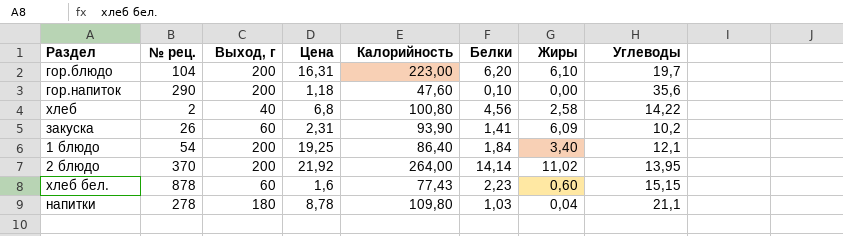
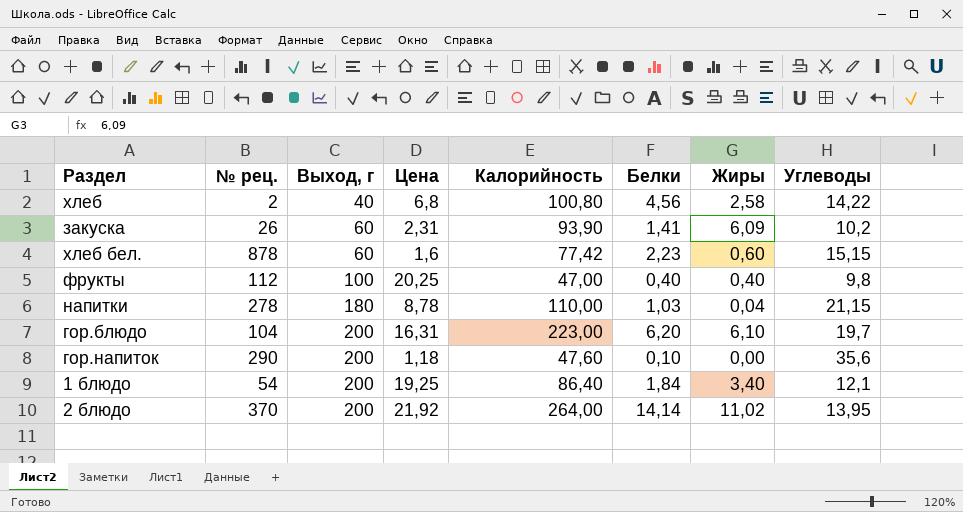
row order: none -> Выход, г ascending
хлеб бел. | Калорийность: 77,43 -> 77,42
row фрукты: none -> 112 | 100 | 20,25 | 47,00 | 0,40 | 0,40 | 9,8
напитки | Калорийность: 109,80 -> 110,00
напитки | Углеводы: 21,1 -> 21,15

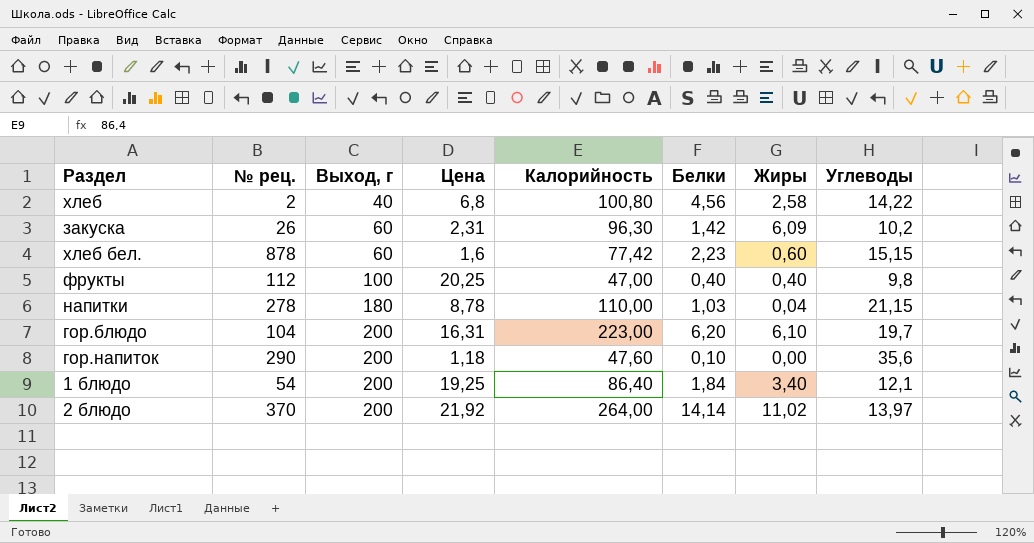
закуска | Калорийность: 93,90 -> 96,30
закуска | Белки: 1,41 -> 1,42
2 блюдо | Углеводы: 13,95 -> 13,97

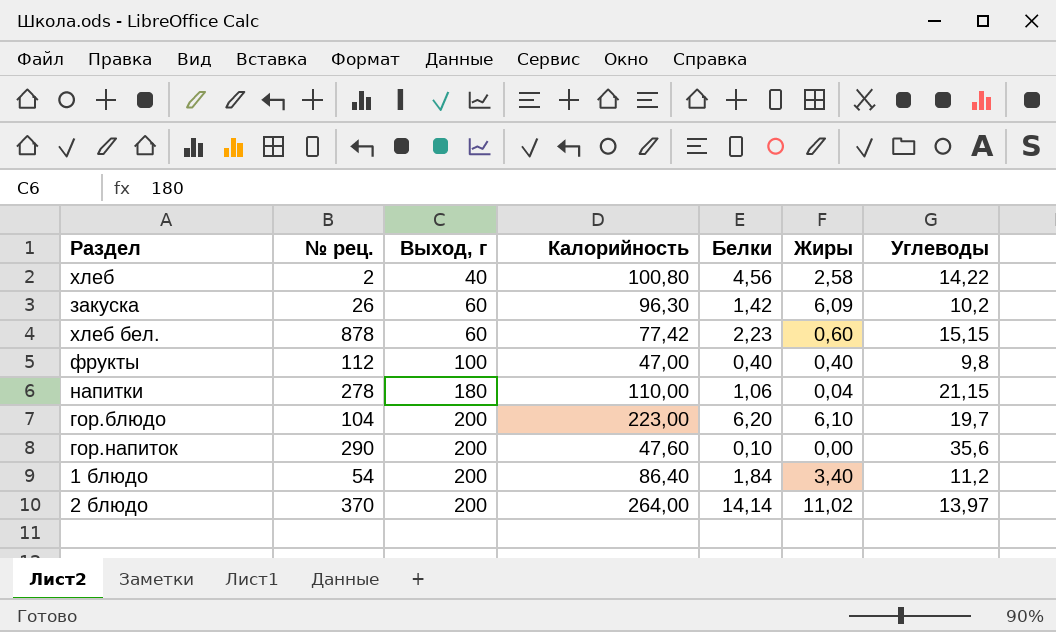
column Цена | position: 4 -> none
напитки | Белки: 1,03 -> 1,06
1 блюдо | Углеводы: 12,1 -> 11,2

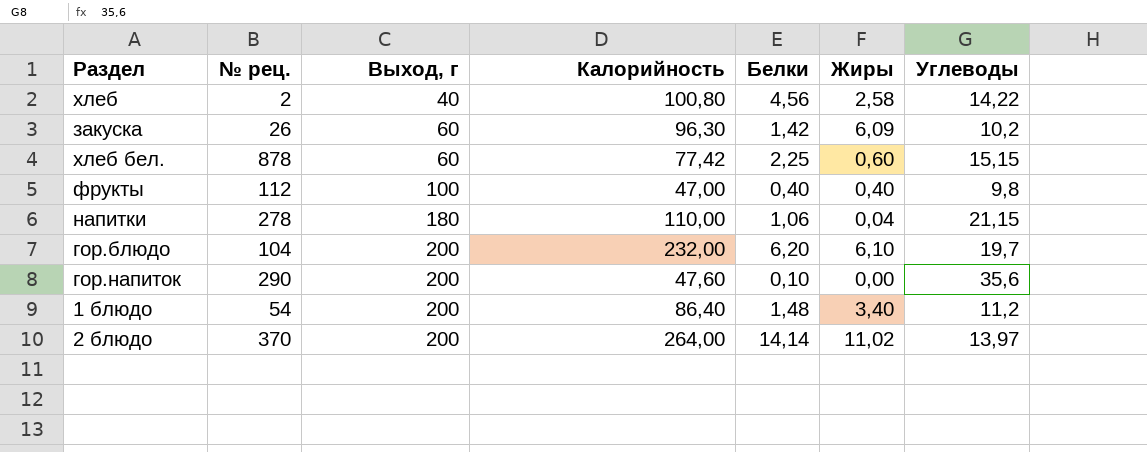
хлеб бел. | Белки: 2,23 -> 2,25
гор.блюдо | Калорийность: 223,00 -> 232,00
1 блюдо | Белки: 1,84 -> 1,48

